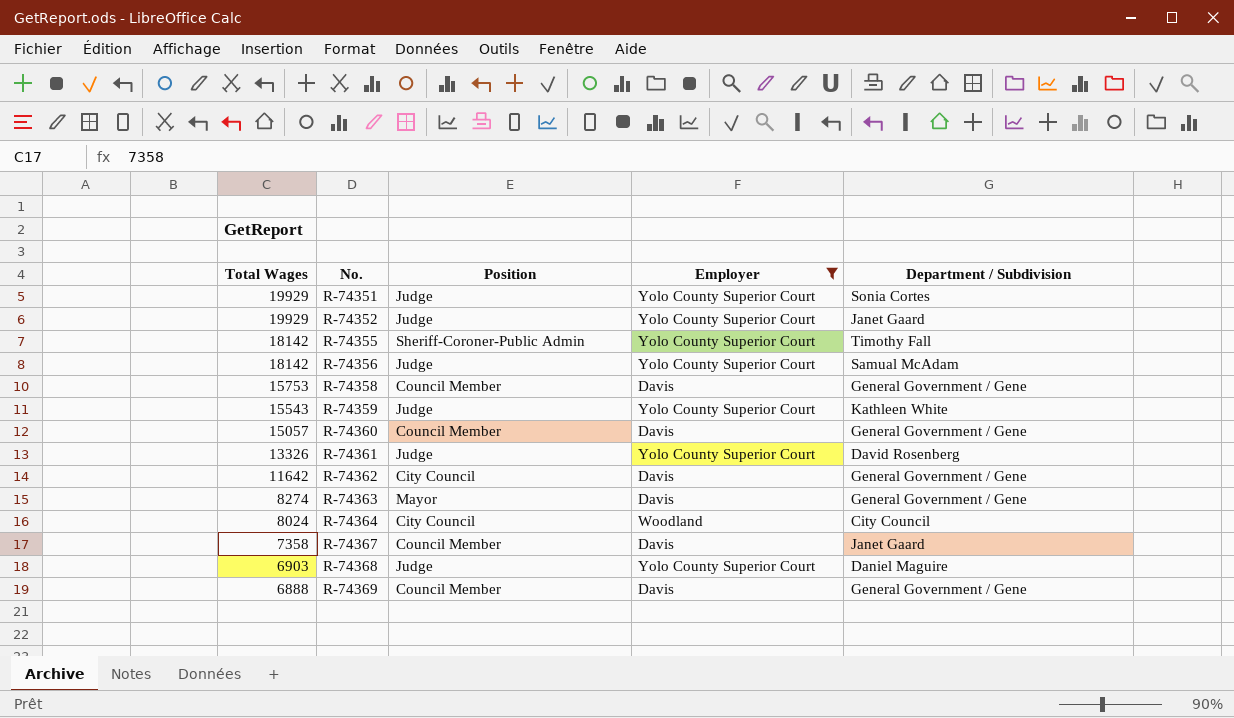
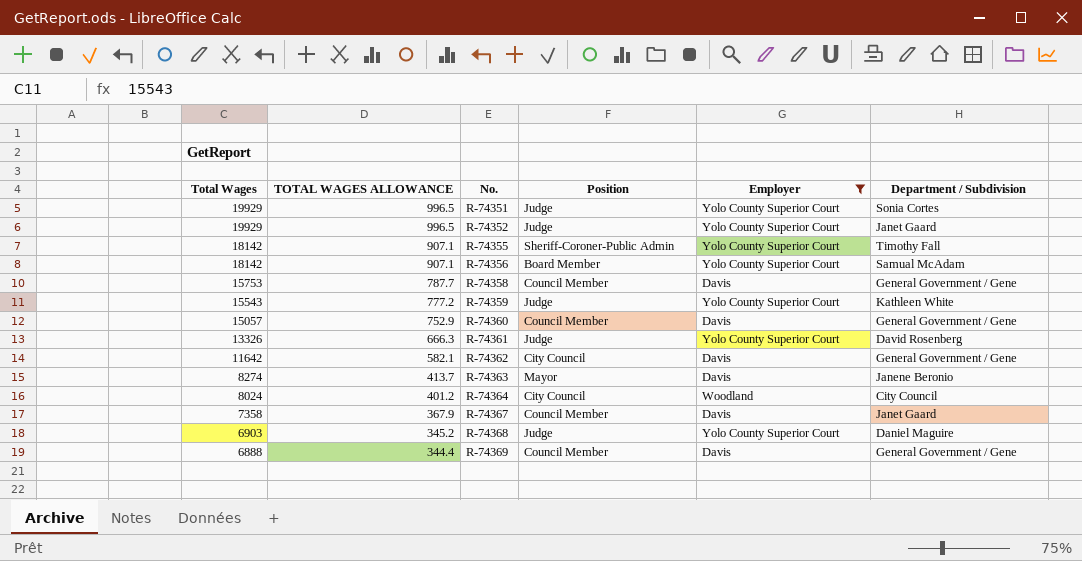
column TOTAL WAGES ALLOWANCE | formula: none -> [Total Wages] * 0.05
R-74356 | Position: Judge -> Board Member
R-74363 | Department / Subdivision: General Government / Gene -> Janene Beronio

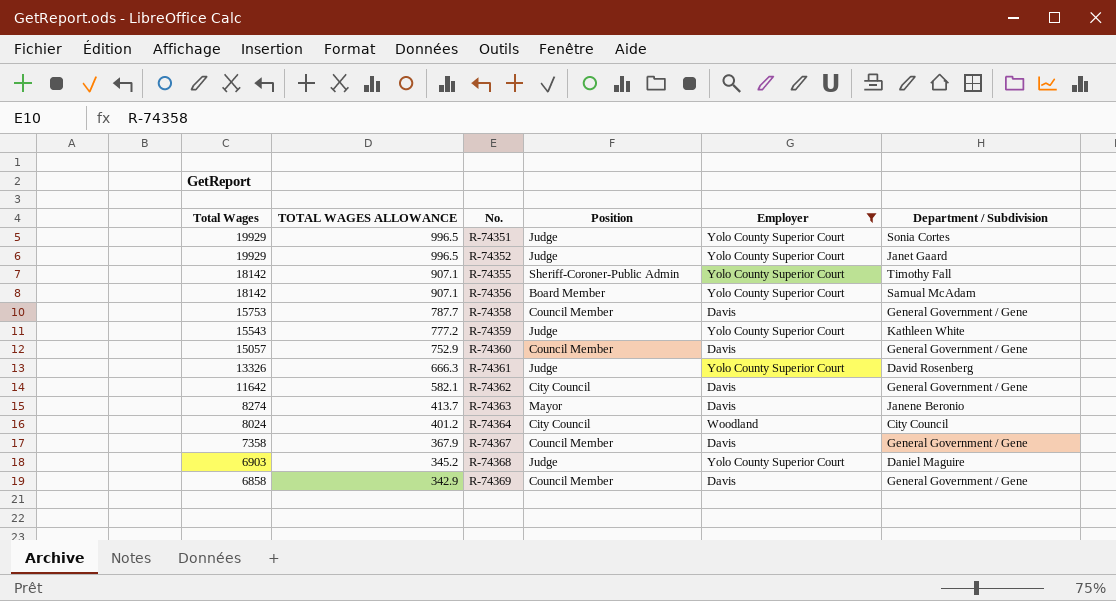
R-74367 | Department / Subdivision: Janet Gaard -> General Government / Gene
R-74369 | Total Wages: 6888 -> 6858
R-74369 | TOTAL WAGES ALLOWANCE: 344.4 -> 342.9

